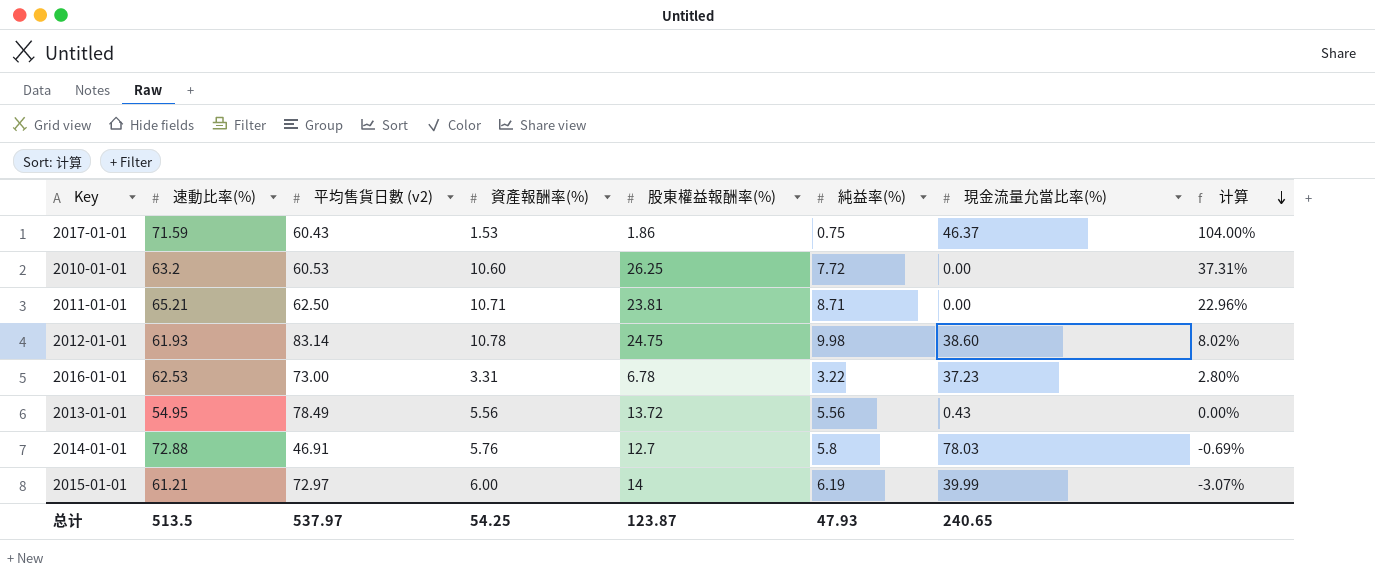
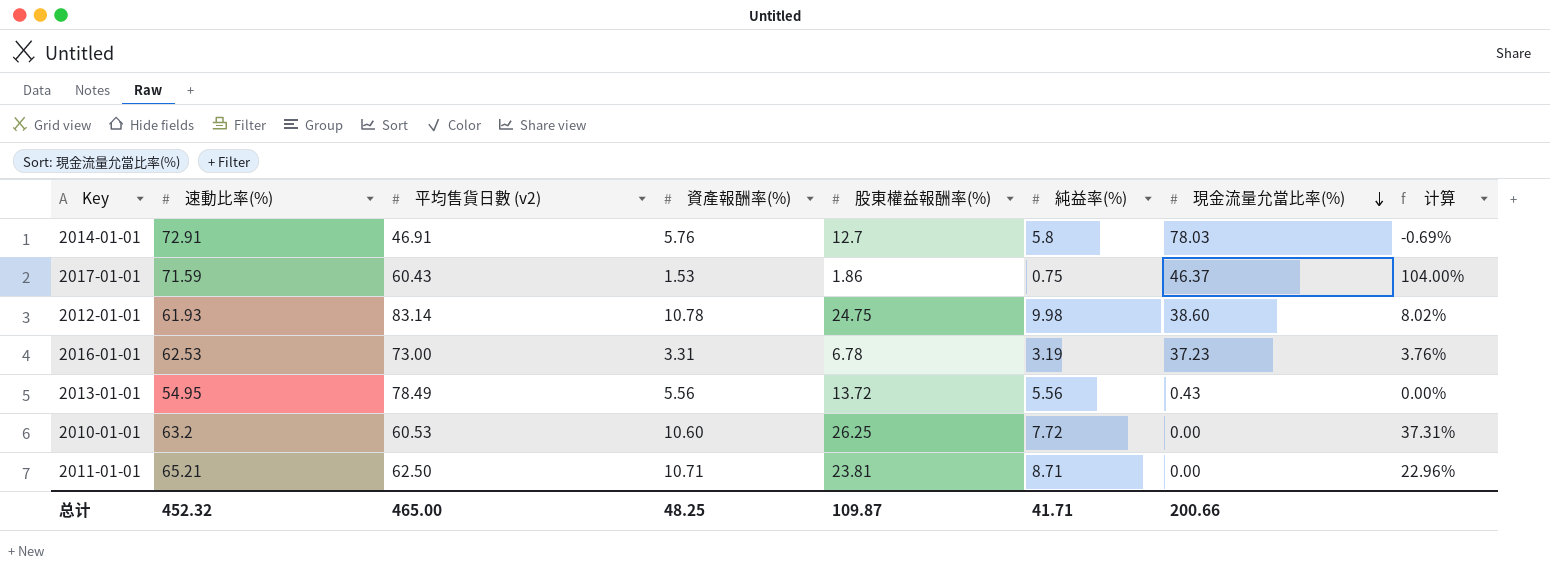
row order: 计算 descending -> 現金流量允當比率(%) descending
row 2015-01-01: 61.21 | 72.97 | 6.00 | 14 | 6.19 | 39.99 | -3.07% -> none
2014-01-01 | 速動比率(%): 72.88 -> 72.91
2016-01-01 | 純益率(%): 3.22 -> 3.19
2016-01-01 | 计算: 2.80% -> 3.76%
总计 | 速動比率(%): 513.5 -> 452.32
总计 | 平均售貨日數 (v2): 537.97 -> 465.00
总计 | 資產報酬率(%): 54.25 -> 48.25
总计 | 股東權益報酬率(%): 123.87 -> 109.87
总计 | 純益率(%): 47.93 -> 41.71
总计 | 現金流量允當比率(%): 240.65 -> 200.66

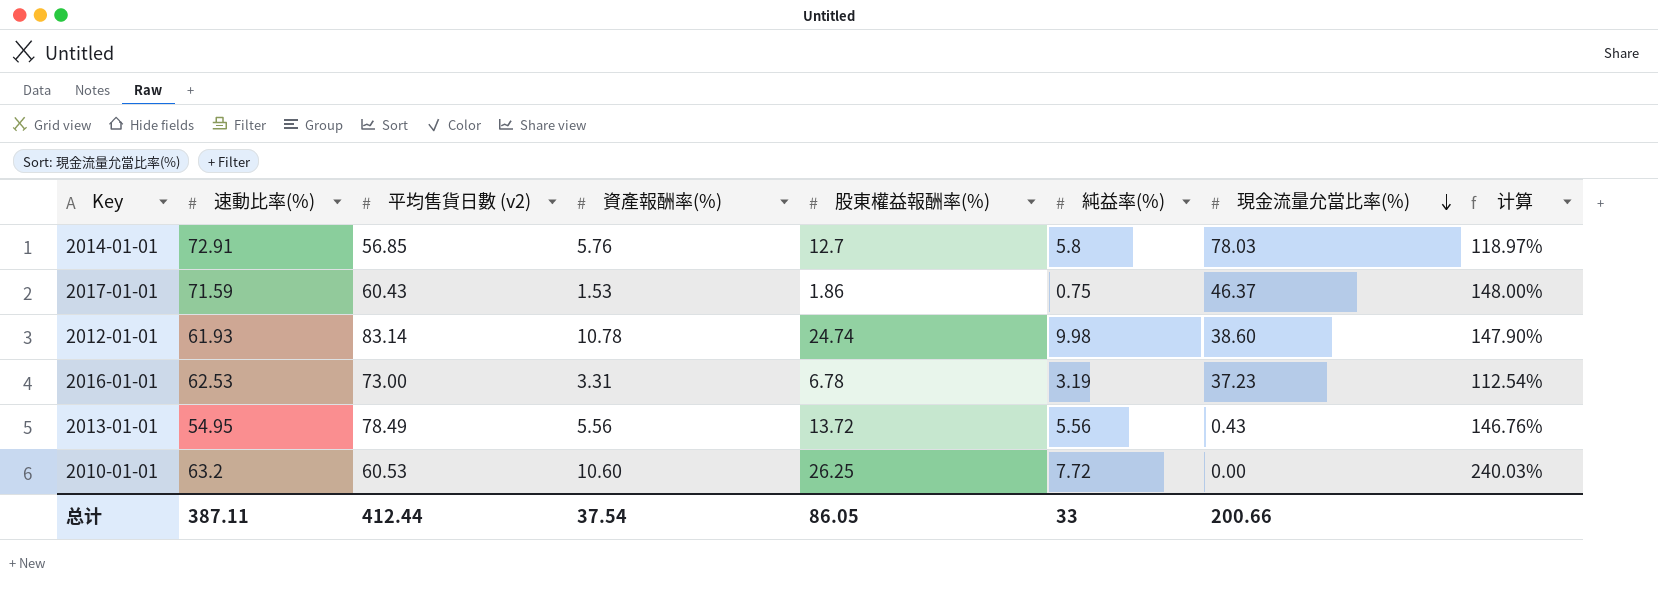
column 计算 | formula: ([資產報酬率(%)] - [純益率(%)]) / [純益率(%)] -> ([股東權益報酬率(%)] - [純益率(%)]) / [純益率(%)]
row 2011-01-01: 65.21 | 62.50 | 10.71 | 23.81 | 8.71 | 0.00 | 22.96% -> none
2014-01-01 | 平均售貨日數 (v2): 46.91 -> 56.85
2012-01-01 | 股東權益報酬率(%): 24.75 -> 24.74
总计 | 速動比率(%): 452.32 -> 387.11
总计 | 平均售貨日數 (v2): 465.00 -> 412.44
总计 | 資產報酬率(%): 48.25 -> 37.54
总计 | 股東權益報酬率(%): 109.87 -> 86.05
总计 | 純益率(%): 41.71 -> 33

